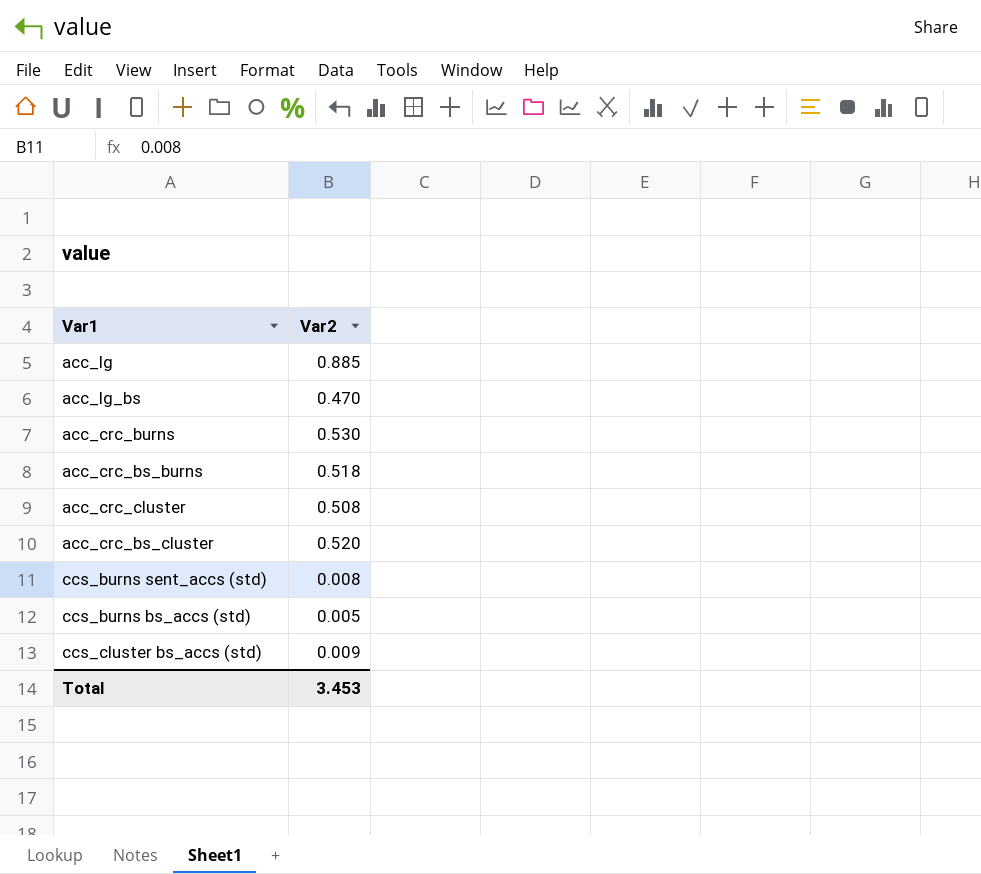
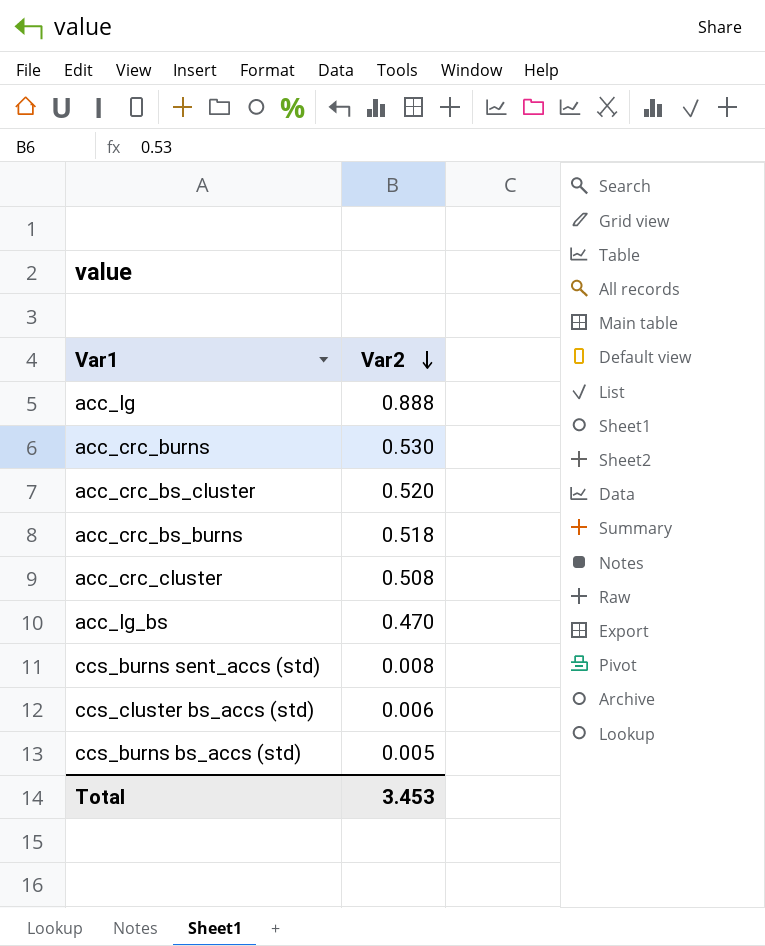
row order: none -> Var2 descending
acc_lg | Var2: 0.885 -> 0.888
ccs_cluster bs_accs (std) | Var2: 0.009 -> 0.006

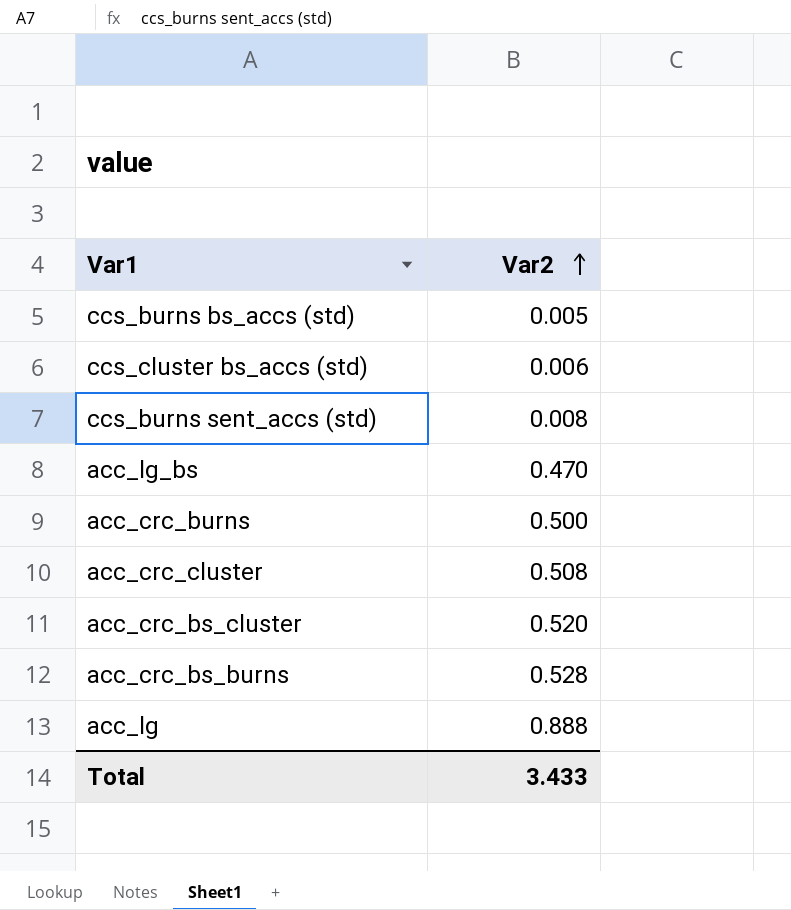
row order: Var2 descending -> Var2 ascending
acc_crc_burns | Var2: 0.530 -> 0.500
acc_crc_bs_burns | Var2: 0.518 -> 0.528
Total | Var2: 3.453 -> 3.433

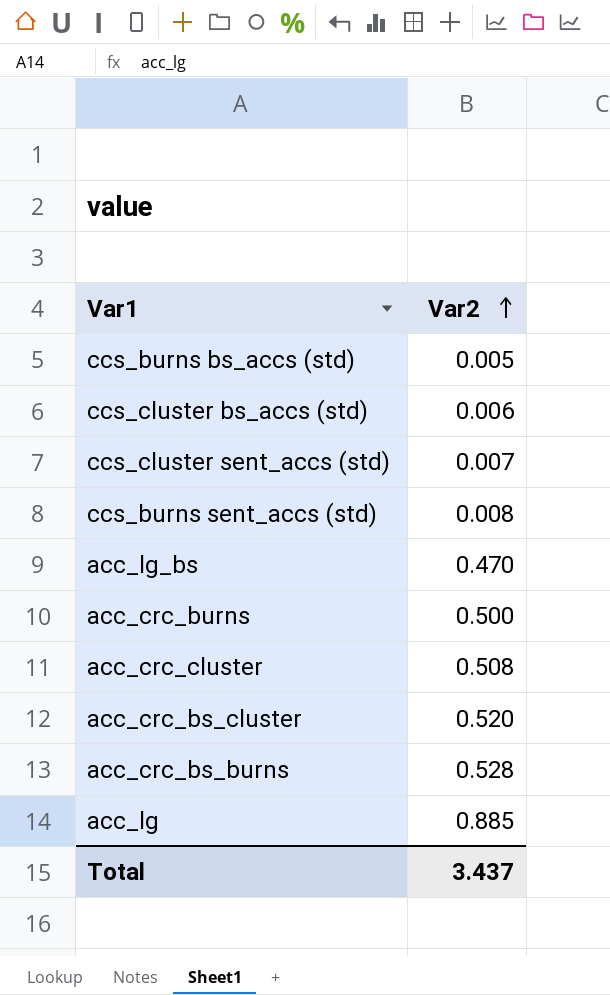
row ccs_cluster sent_accs (std): none -> 0.007
acc_lg | Var2: 0.888 -> 0.885
Total | Var2: 3.433 -> 3.437

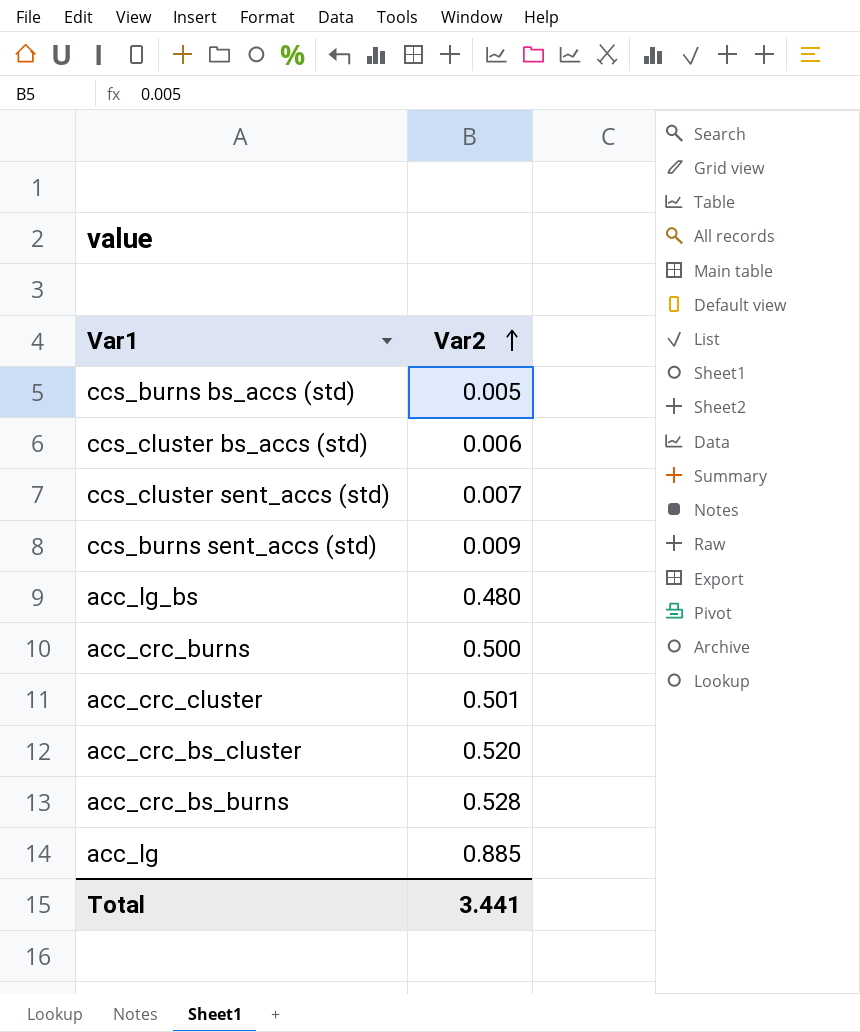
ccs_burns sent_accs (std) | Var2: 0.008 -> 0.009
acc_lg_bs | Var2: 0.470 -> 0.480
acc_crc_cluster | Var2: 0.508 -> 0.501
Total | Var2: 3.437 -> 3.441

